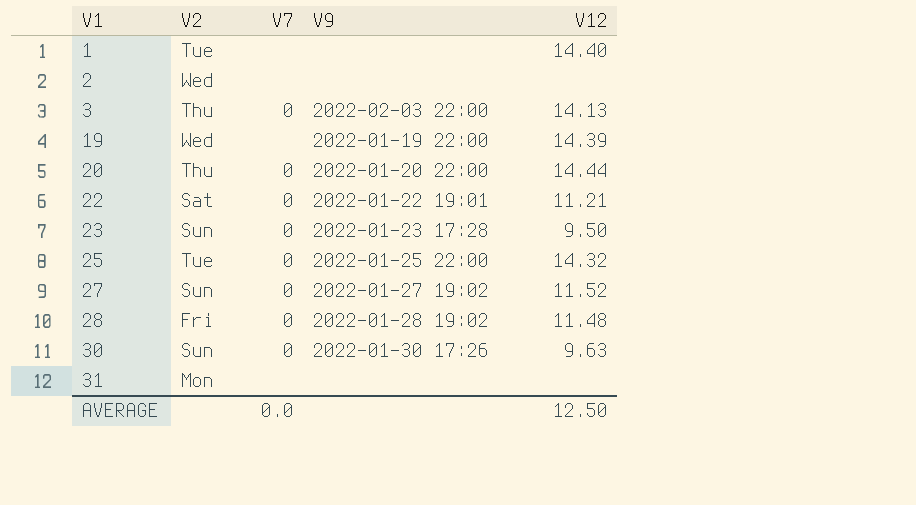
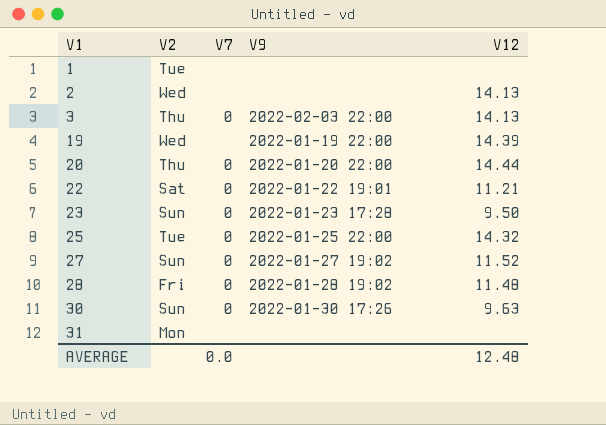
1 | V12: 14.40 -> none
2 | V12: none -> 14.13
AVERAGE | V12: 12.50 -> 12.48

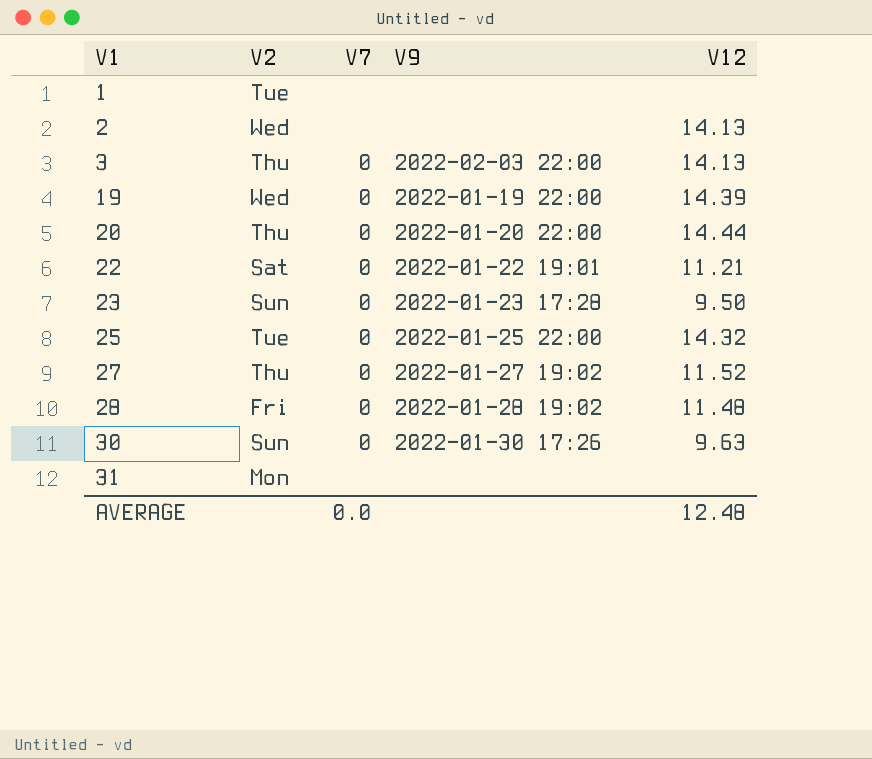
19 | V7: none -> 0
27 | V2: Sun -> Thu

